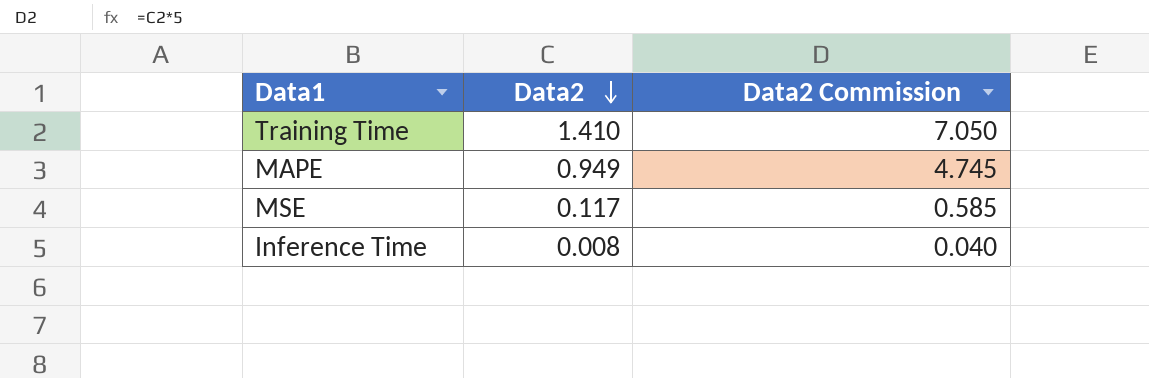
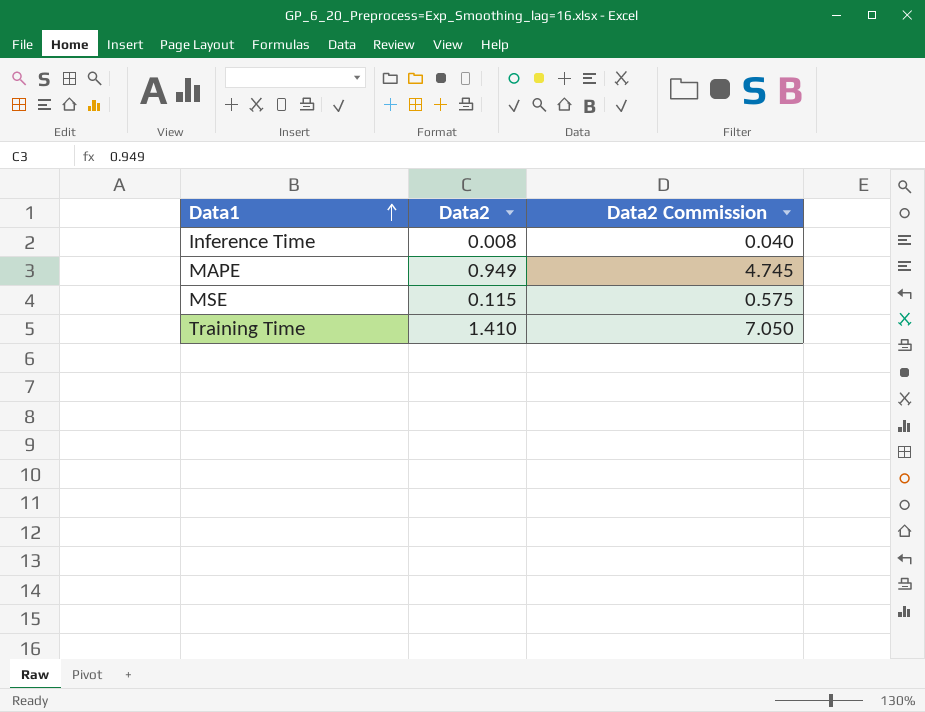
row order: Data2 descending -> Data1 ascending
MSE | Data2: 0.117 -> 0.115
MSE | Data2 Commission: 0.585 -> 0.575

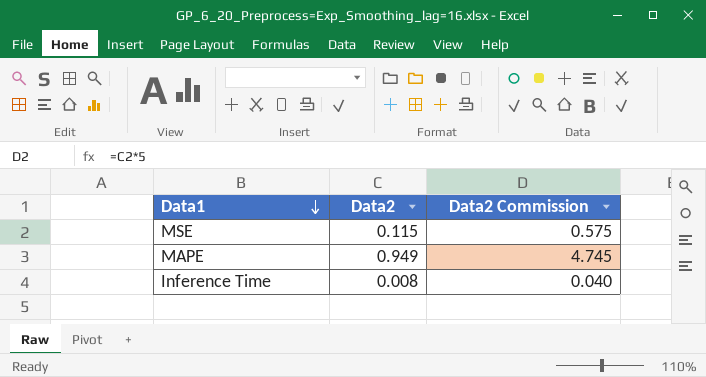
row order: Data1 ascending -> Data1 descending
row Training Time: 1.410 | 7.050 -> none

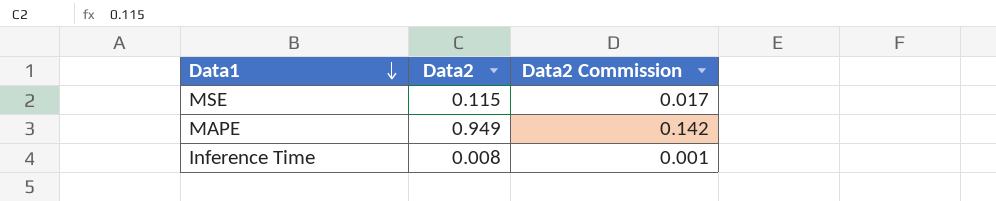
column Data2 Commission | formula: [Data2] * 5 -> [Data2] * 0.15

